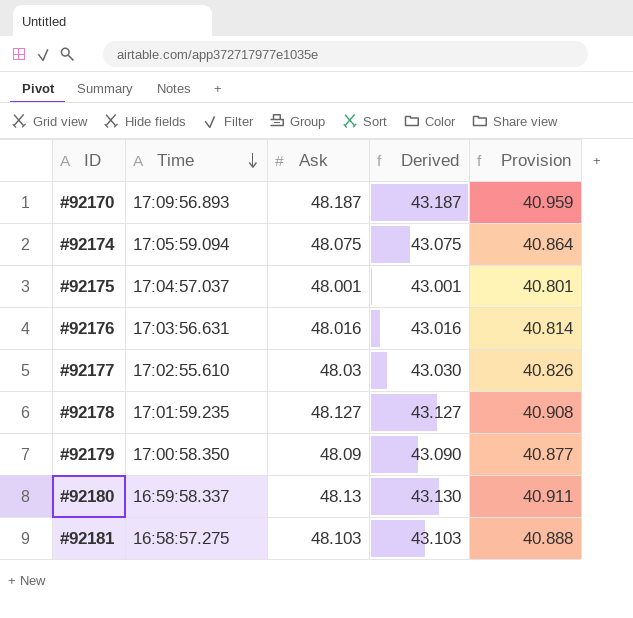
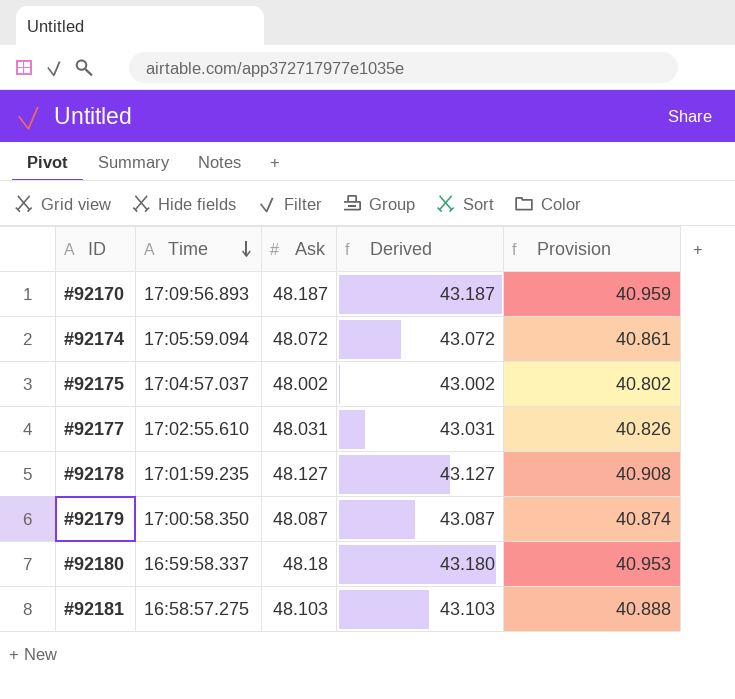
row #92176: 17:03:56.631 | 48.016 | 43.016 | 40.814 -> none
#92174 | Ask: 48.075 -> 48.072
#92174 | Derived: 43.075 -> 43.072
#92174 | Provision: 40.864 -> 40.861
#92175 | Ask: 48.001 -> 48.002
#92175 | Derived: 43.001 -> 43.002
#92175 | Provision: 40.801 -> 40.802
#92177 | Ask: 48.03 -> 48.031
#92177 | Derived: 43.030 -> 43.031
#92179 | Ask: 48.09 -> 48.087
#92179 | Derived: 43.090 -> 43.087
#92179 | Provision: 40.877 -> 40.874
#92180 | Ask: 48.13 -> 48.18
#92180 | Derived: 43.130 -> 43.180
#92180 | Provision: 40.911 -> 40.953

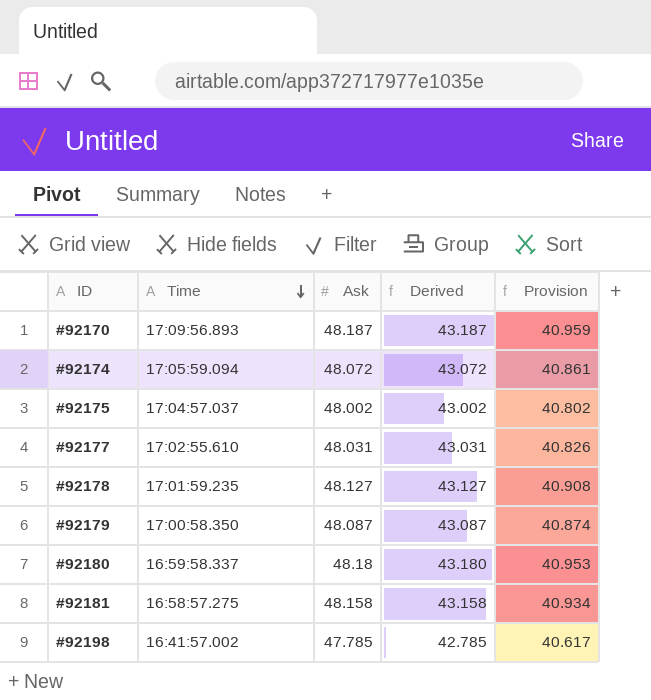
#92181 | Ask: 48.103 -> 48.158
#92181 | Derived: 43.103 -> 43.158
#92181 | Provision: 40.888 -> 40.934
row #92198: none -> 16:41:57.002 | 47.785 | 42.785 | 40.617

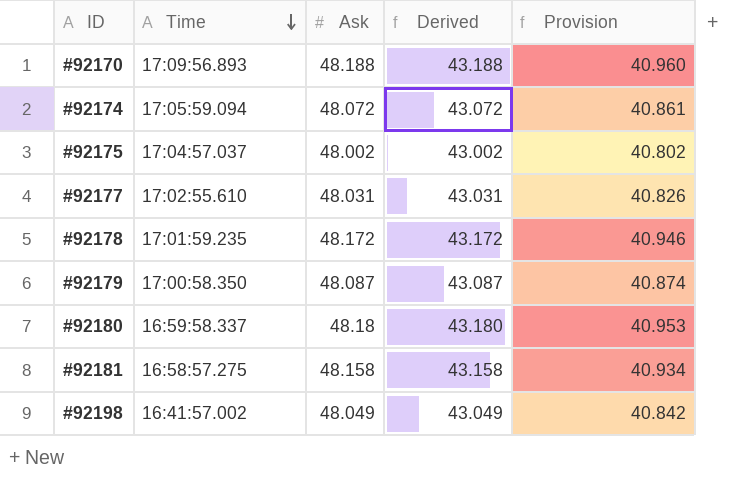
#92170 | Ask: 48.187 -> 48.188
#92170 | Derived: 43.187 -> 43.188
#92170 | Provision: 40.959 -> 40.960
#92178 | Ask: 48.127 -> 48.172
#92178 | Derived: 43.127 -> 43.172
#92178 | Provision: 40.908 -> 40.946
#92198 | Ask: 47.785 -> 48.049
#92198 | Derived: 42.785 -> 43.049
#92198 | Provision: 40.617 -> 40.842

